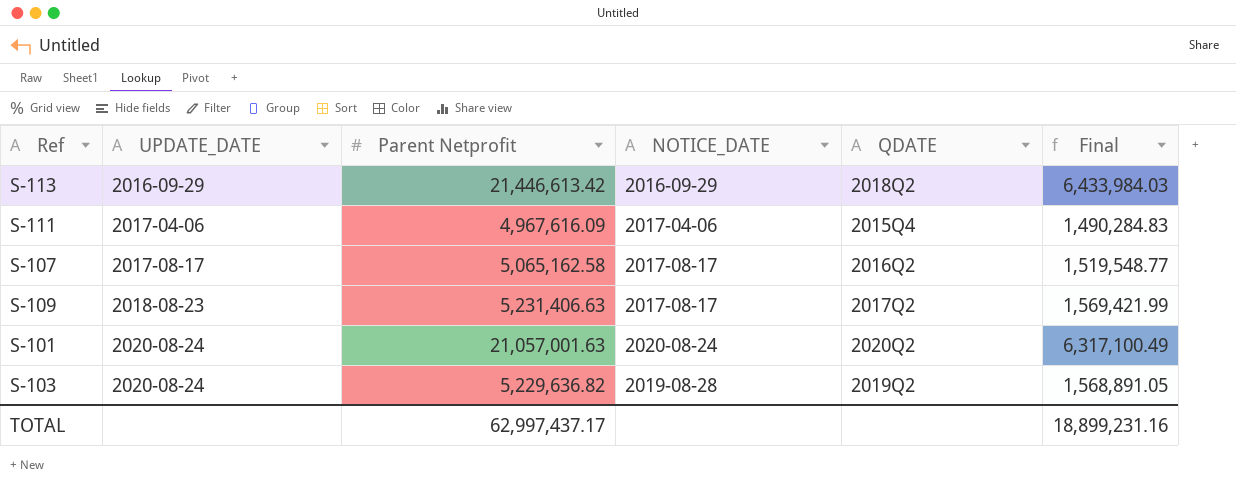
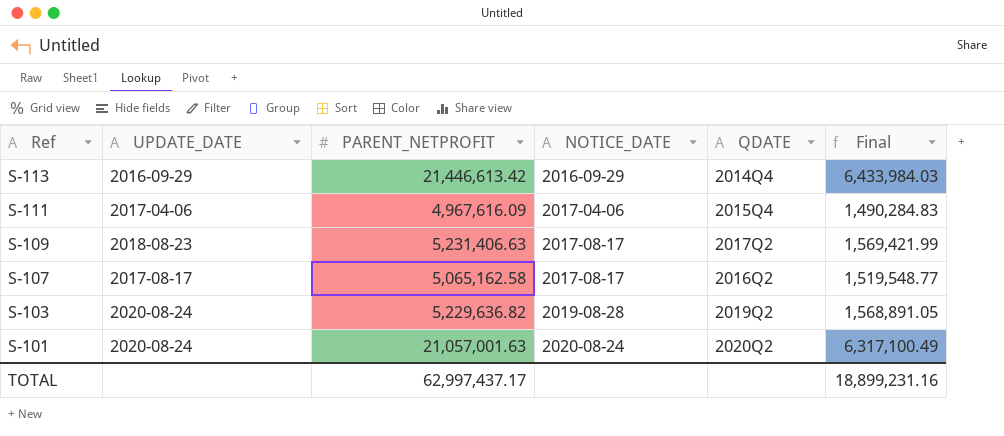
row order: UPDATE_DATE ascending -> Ref descending
column name: Parent Netprofit -> PARENT_NETPROFIT
S-113 | QDATE: 2018Q2 -> 2014Q4

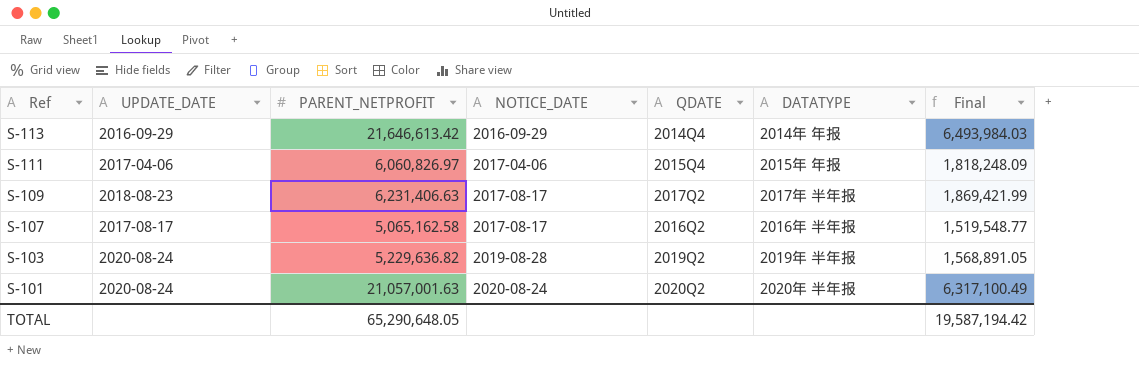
column DATATYPE | position: none -> 6
S-113 | PARENT_NETPROFIT: 21,446,613.42 -> 21,646,613.42
S-113 | Final: 6,433,984.03 -> 6,493,984.03
S-111 | PARENT_NETPROFIT: 4,967,616.09 -> 6,060,826.97
S-111 | Final: 1,490,284.83 -> 1,818,248.09
S-109 | PARENT_NETPROFIT: 5,231,406.63 -> 6,231,406.63
S-109 | Final: 1,569,421.99 -> 1,869,421.99
TOTAL | PARENT_NETPROFIT: 62,997,437.17 -> 65,290,648.05
TOTAL | Final: 18,899,231.16 -> 19,587,194.42

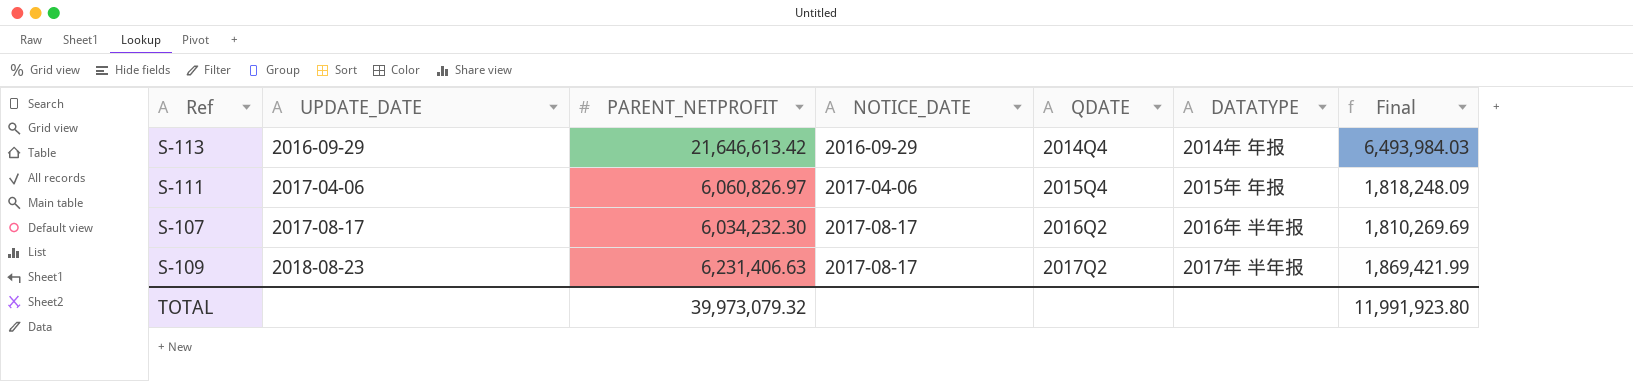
row order: Ref descending -> UPDATE_DATE ascending
row S-103: 2020-08-24 | 5,229,636.82 | 2019-08-28 | 2019Q2 | 2019年 半年报 | 1,568,891.05 -> none
row S-101: 2020-08-24 | 21,057,001.63 | 2020-08-24 | 2020Q2 | 2020年 半年报 | 6,317,100.49 -> none
S-107 | PARENT_NETPROFIT: 5,065,162.58 -> 6,034,232.30
S-107 | Final: 1,519,548.77 -> 1,810,269.69
TOTAL | PARENT_NETPROFIT: 65,290,648.05 -> 39,973,079.32
TOTAL | Final: 19,587,194.42 -> 11,991,923.80

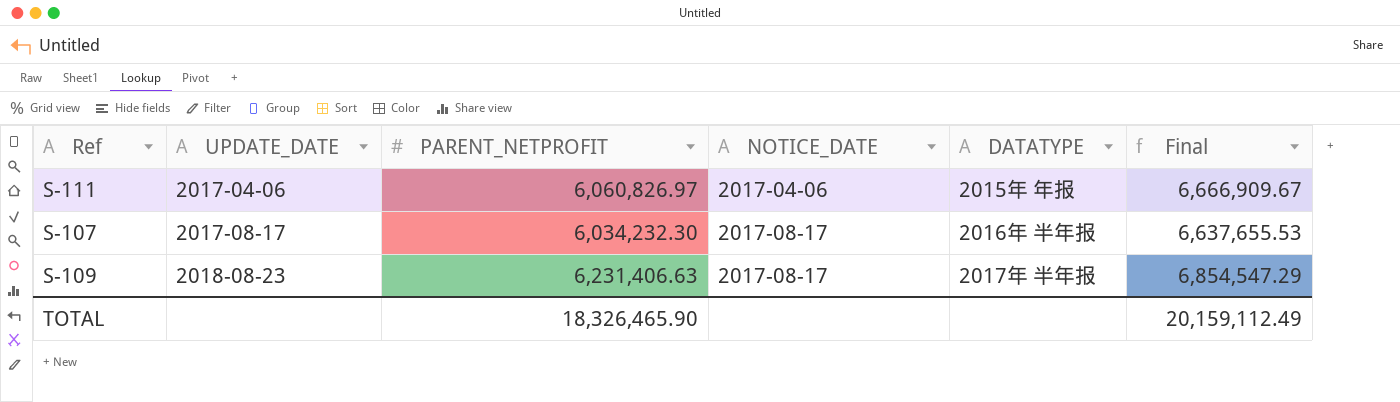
column QDATE | position: 5 -> none
column Final | formula: [PARENT_NETPROFIT] * 0.3 -> [PARENT_NETPROFIT] * 1.1
row S-113: 2016-09-29 | 21,646,613.42 | 2016-09-29 | 2014Q4 | 2014年 年报 | 6,493,984.03 -> none
TOTAL | PARENT_NETPROFIT: 39,973,079.32 -> 18,326,465.90
TOTAL | Final: 11,991,923.80 -> 20,159,112.49

